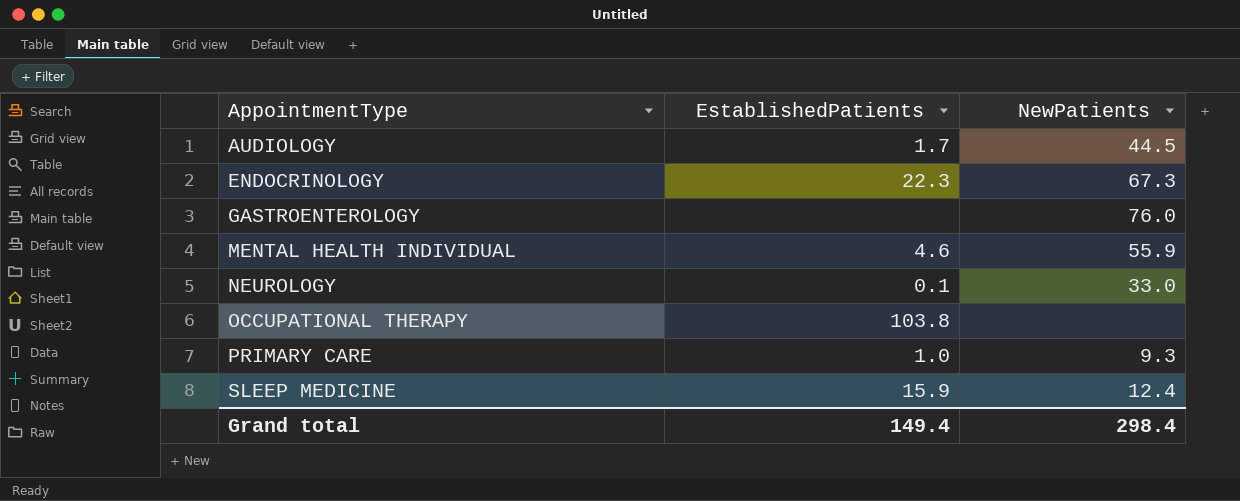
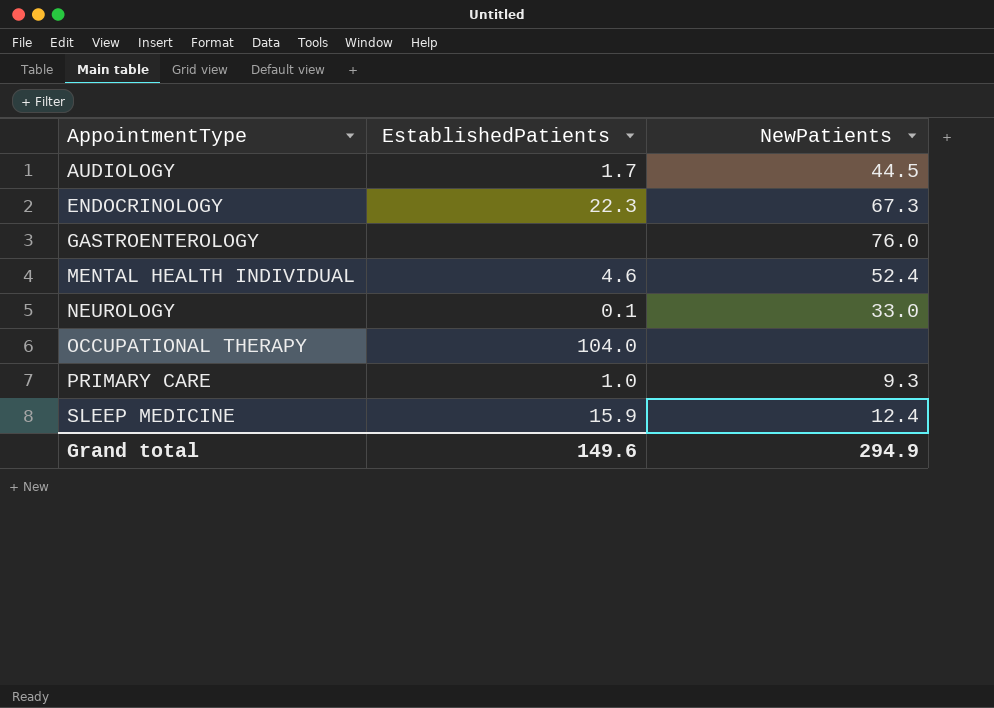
MENTAL HEALTH INDIVIDUAL | NewPatients: 55.9 -> 52.4
OCCUPATIONAL THERAPY | EstablishedPatients: 103.8 -> 104.0
Grand total | EstablishedPatients: 149.4 -> 149.6
Grand total | NewPatients: 298.4 -> 294.9

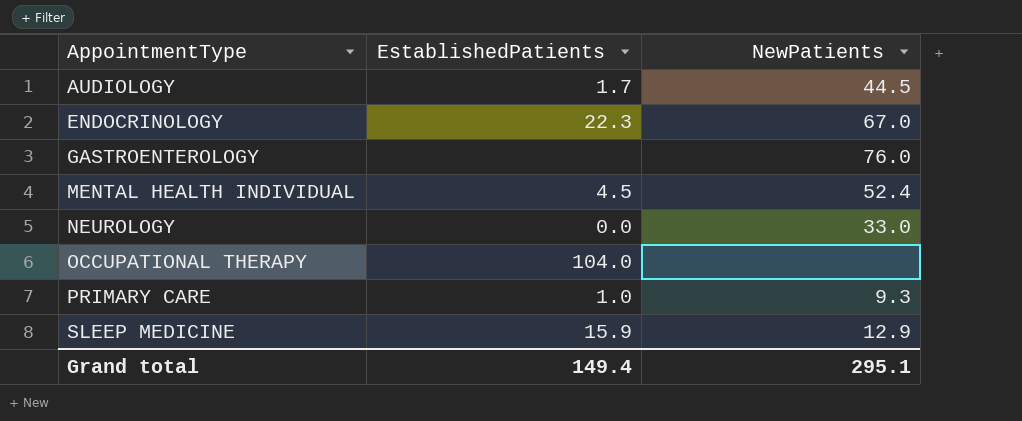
ENDOCRINOLOGY | NewPatients: 67.3 -> 67.0
MENTAL HEALTH INDIVIDUAL | EstablishedPatients: 4.6 -> 4.5
NEUROLOGY | EstablishedPatients: 0.1 -> 0.0
SLEEP MEDICINE | NewPatients: 12.4 -> 12.9
Grand total | EstablishedPatients: 149.6 -> 149.4
Grand total | NewPatients: 294.9 -> 295.1

